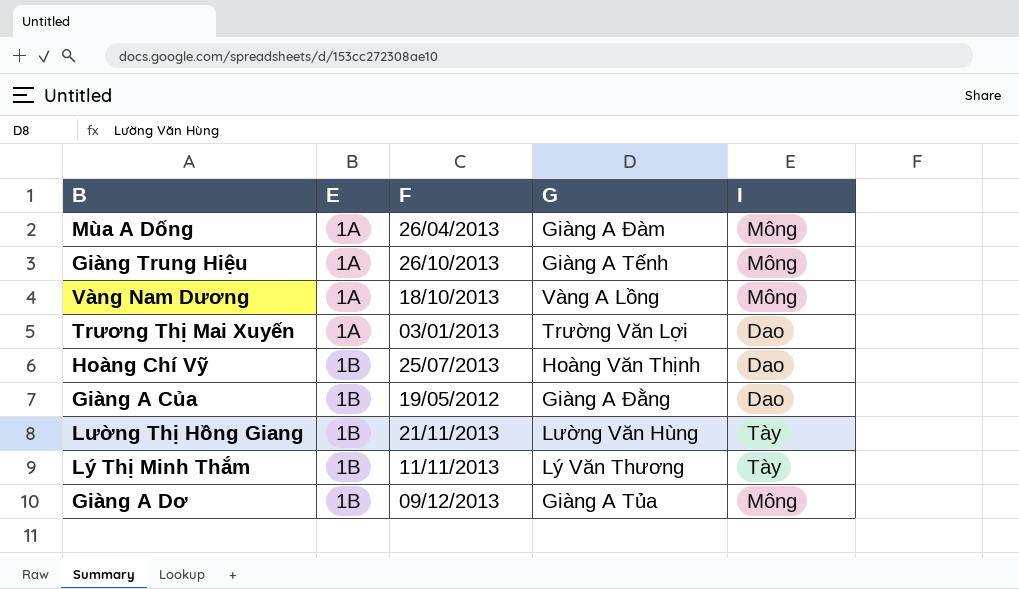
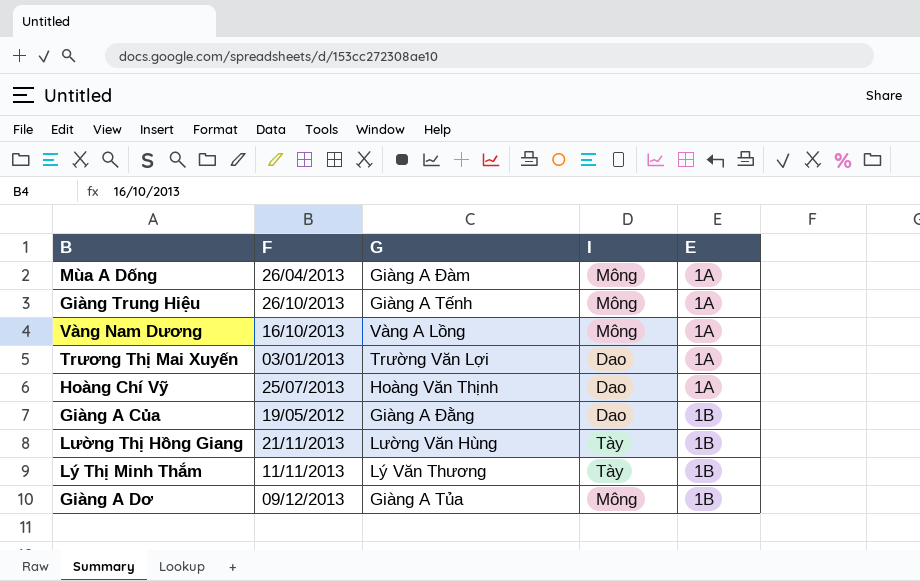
column E | position: 2 -> 5
Vàng Nam Dương | F: 18/10/2013 -> 16/10/2013
Hoàng Chí Vỹ | E: 1B -> 1A

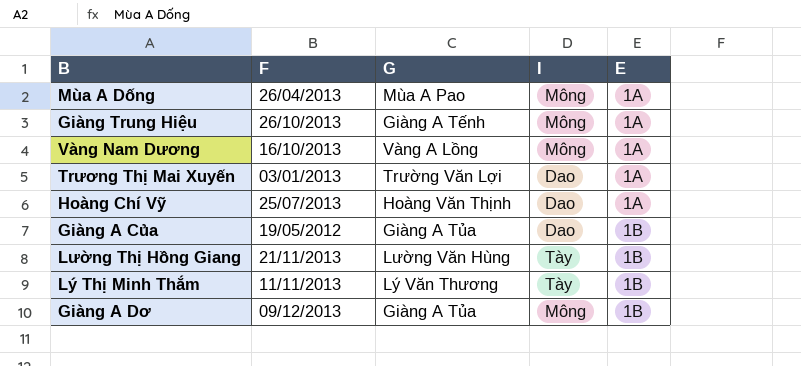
Mùa A Dống | G: Giàng A Đàm -> Mùa A Pao
Giàng A Của | G: Giàng A Đằng -> Giàng A Tủa

